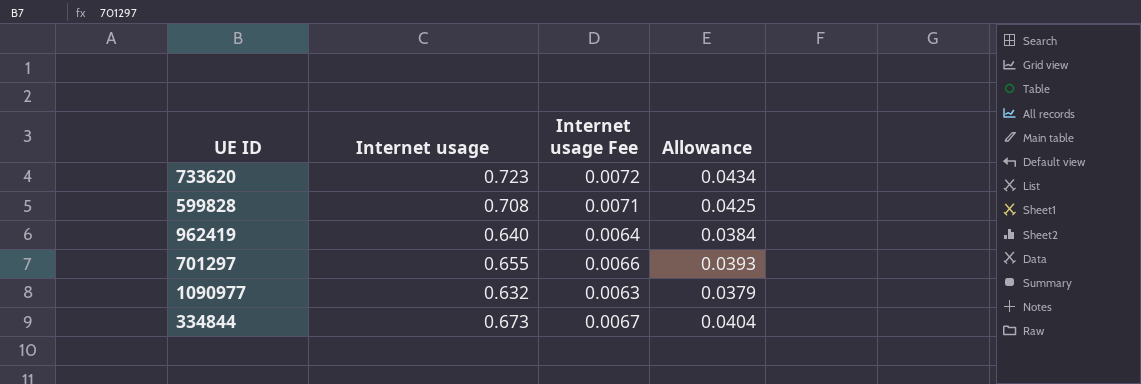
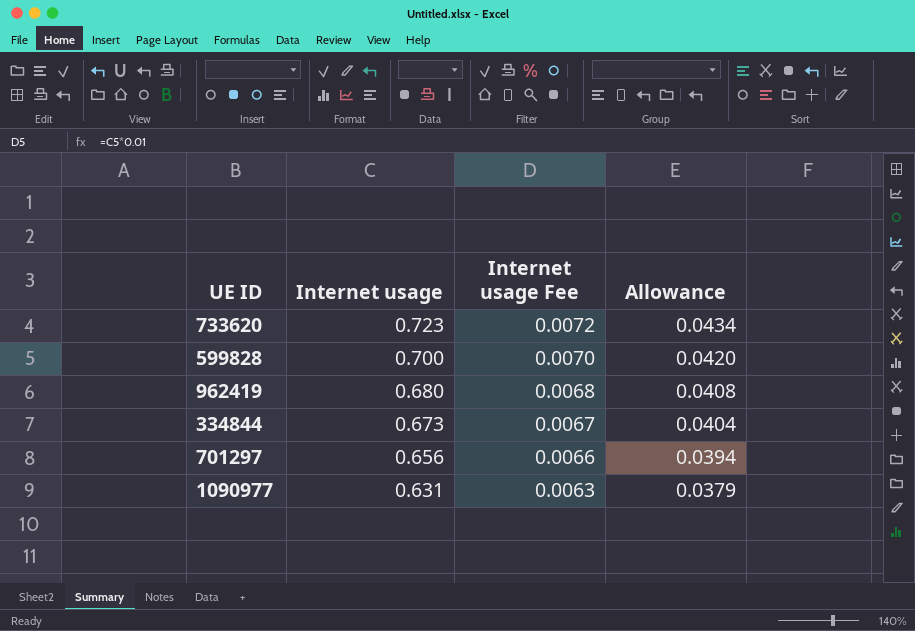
row order: none -> Internet usage descending
599828 | Internet usage: 0.708 -> 0.700
599828 | Internet usage Fee: 0.0071 -> 0.0070
599828 | Allowance: 0.0425 -> 0.0420
962419 | Internet usage: 0.640 -> 0.680
962419 | Internet usage Fee: 0.0064 -> 0.0068
962419 | Allowance: 0.0384 -> 0.0408
701297 | Internet usage: 0.655 -> 0.656
701297 | Allowance: 0.0393 -> 0.0394
1090977 | Internet usage: 0.632 -> 0.631

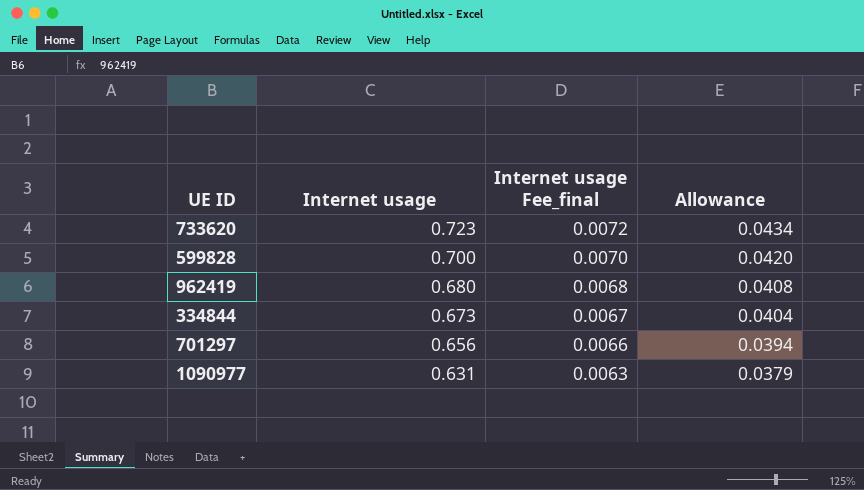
column name: Internet usage Fee -> Internet usage Fee_final

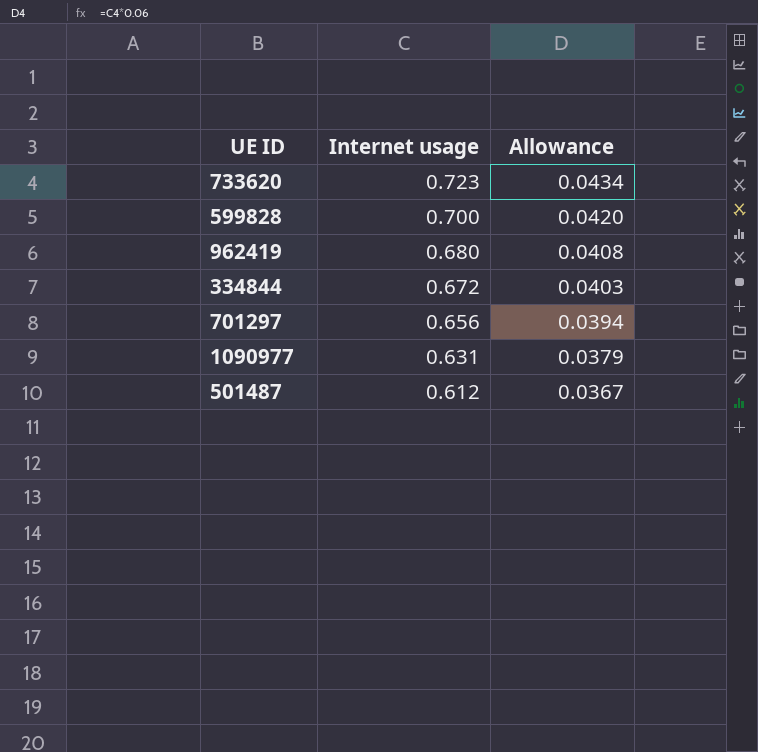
column Internet usage Fee_final | formula: [Internet usage] * 0.01 -> none
334844 | Internet usage: 0.673 -> 0.672
334844 | Allowance: 0.0404 -> 0.0403
row 501487: none -> 0.612 | 0.0367

